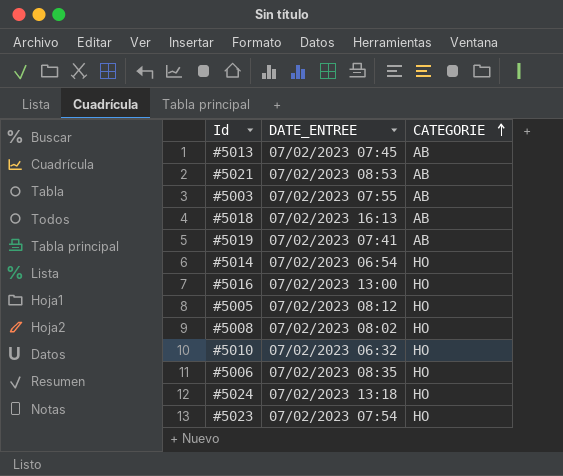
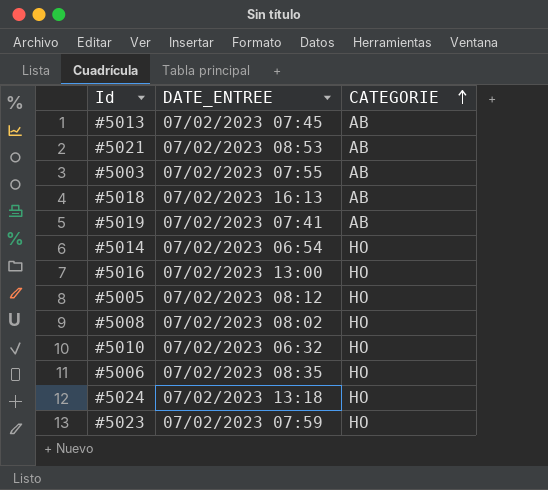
#5023 | DATE_ENTREE: 07/02/2023 07:54 -> 07/02/2023 07:59

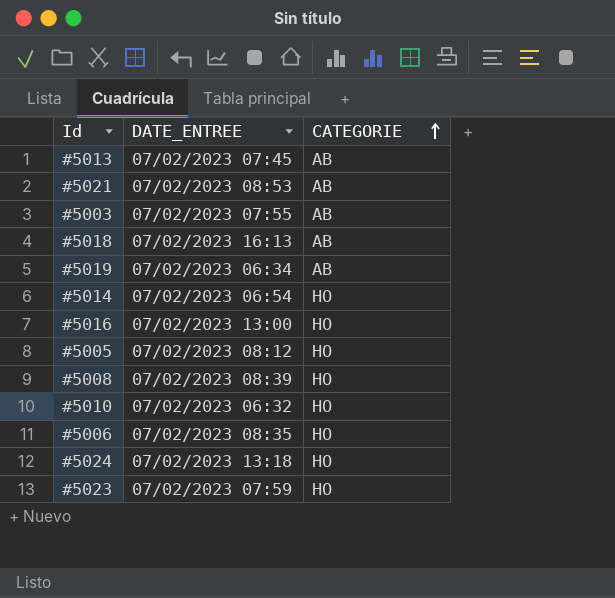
#5019 | DATE_ENTREE: 07/02/2023 07:41 -> 07/02/2023 06:34
#5008 | DATE_ENTREE: 07/02/2023 08:02 -> 07/02/2023 08:39

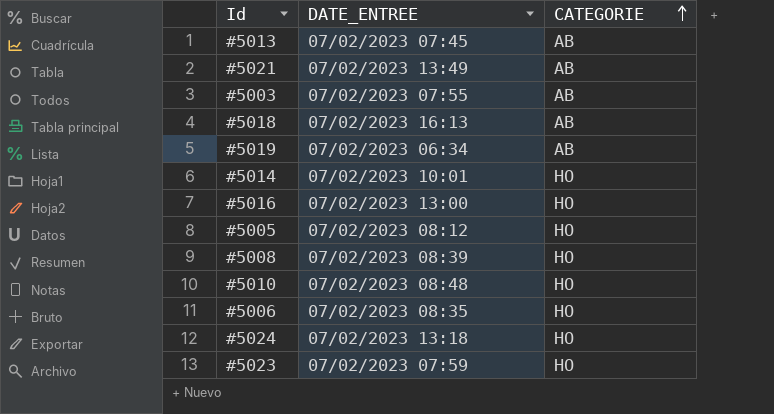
#5021 | DATE_ENTREE: 07/02/2023 08:53 -> 07/02/2023 13:49
#5014 | DATE_ENTREE: 07/02/2023 06:54 -> 07/02/2023 10:01
#5010 | DATE_ENTREE: 07/02/2023 06:32 -> 07/02/2023 08:48

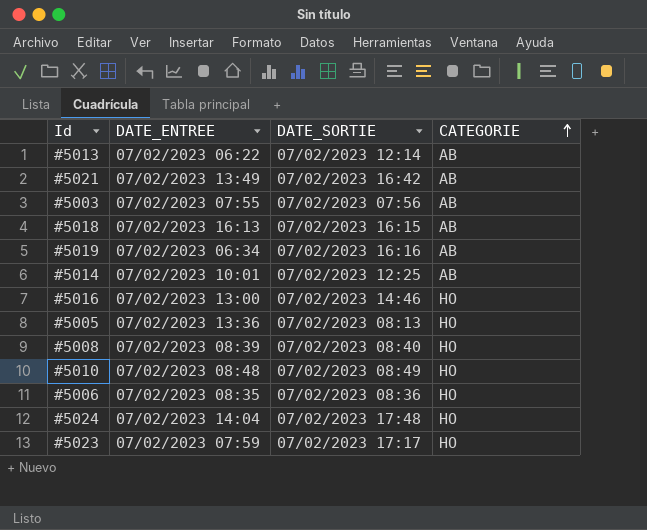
column DATE_SORTIE | position: none -> 3
#5013 | DATE_ENTREE: 07/02/2023 07:45 -> 07/02/2023 06:22
#5014 | CATEGORIE: HO -> AB
#5005 | DATE_ENTREE: 07/02/2023 08:12 -> 07/02/2023 13:36
#5024 | DATE_ENTREE: 07/02/2023 13:18 -> 07/02/2023 14:04

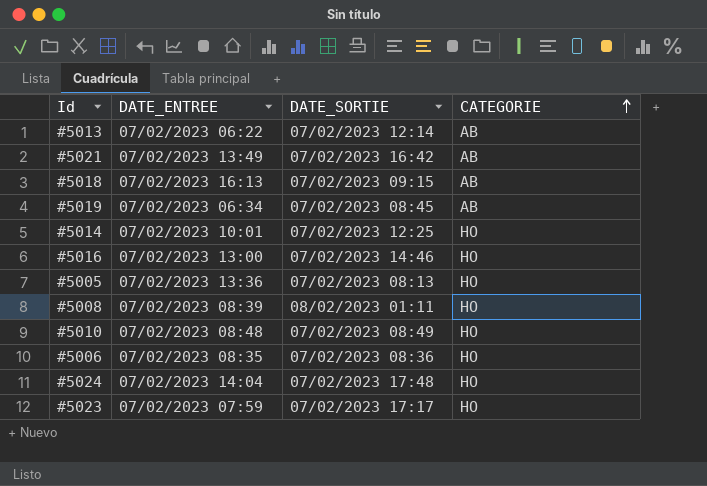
row #5003: 07/02/2023 07:55 | 07/02/2023 07:56 | AB -> none
#5018 | DATE_SORTIE: 07/02/2023 16:15 -> 07/02/2023 09:15
#5019 | DATE_SORTIE: 07/02/2023 16:16 -> 07/02/2023 08:45
#5014 | CATEGORIE: AB -> HO
#5008 | DATE_SORTIE: 07/02/2023 08:40 -> 08/02/2023 01:11

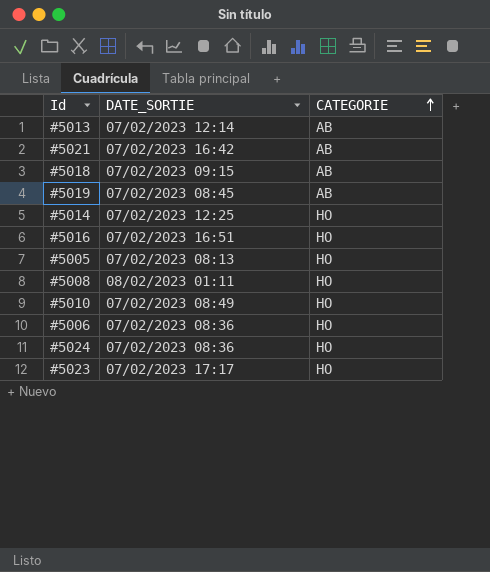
column DATE_ENTREE | position: 2 -> none
#5016 | DATE_SORTIE: 07/02/2023 14:46 -> 07/02/2023 16:51
#5024 | DATE_SORTIE: 07/02/2023 17:48 -> 07/02/2023 08:36

